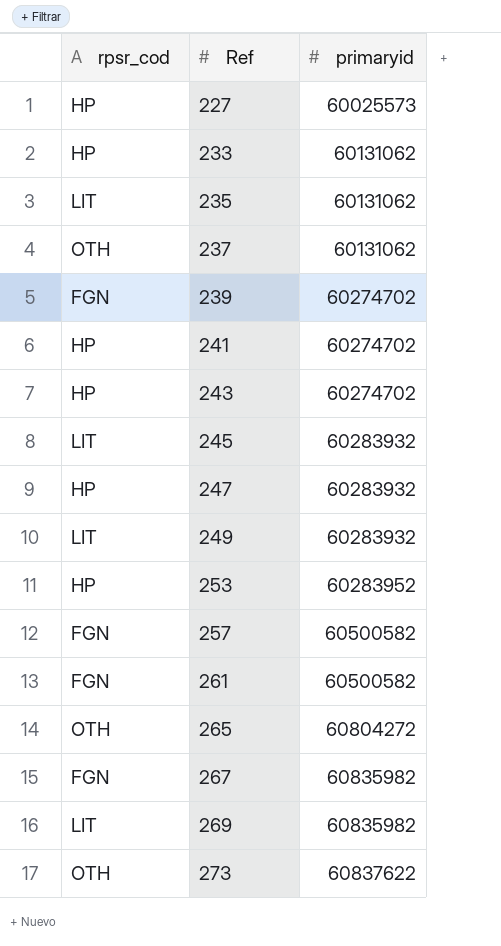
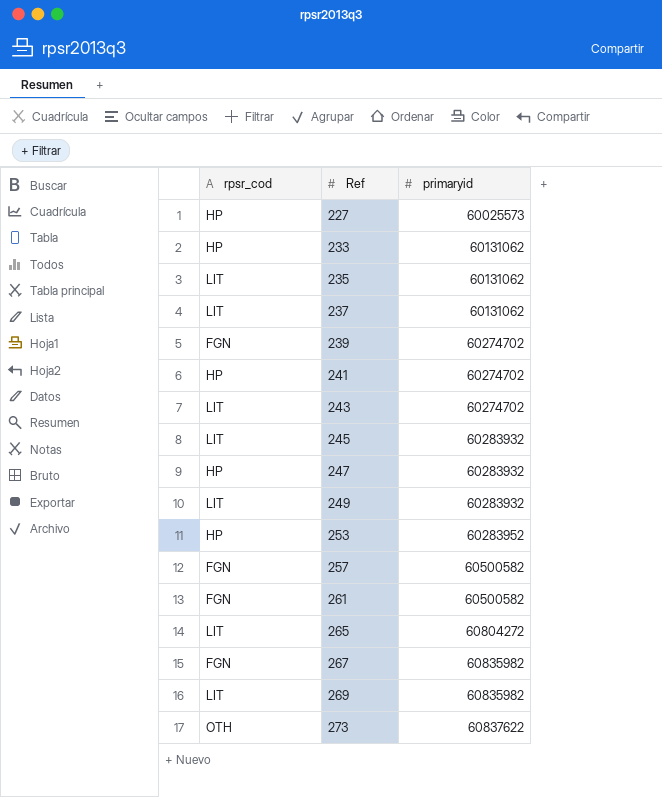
237 | rpsr_cod: OTH -> LIT
243 | rpsr_cod: HP -> LIT
265 | rpsr_cod: OTH -> LIT

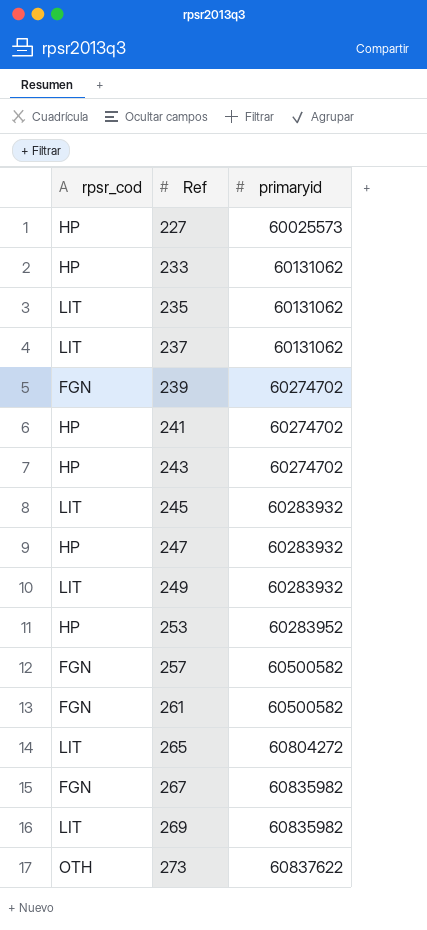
243 | rpsr_cod: LIT -> HP

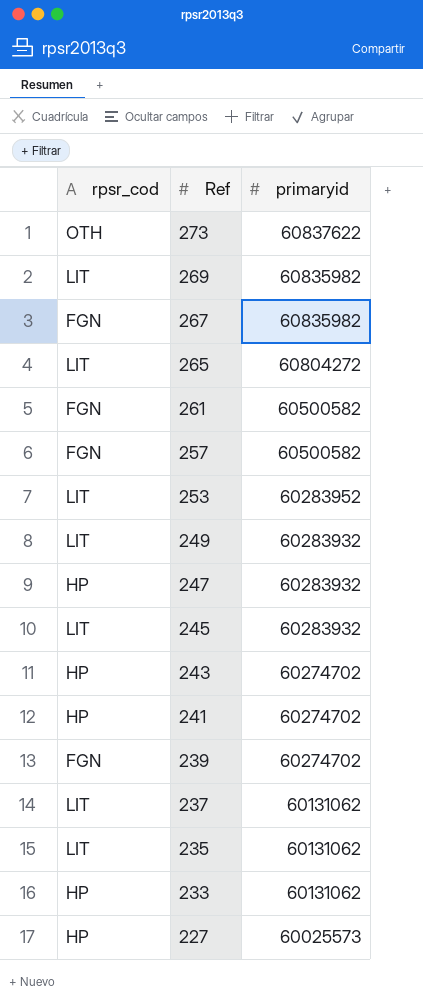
row order: Ref ascending -> Ref descending
253 | rpsr_cod: HP -> LIT

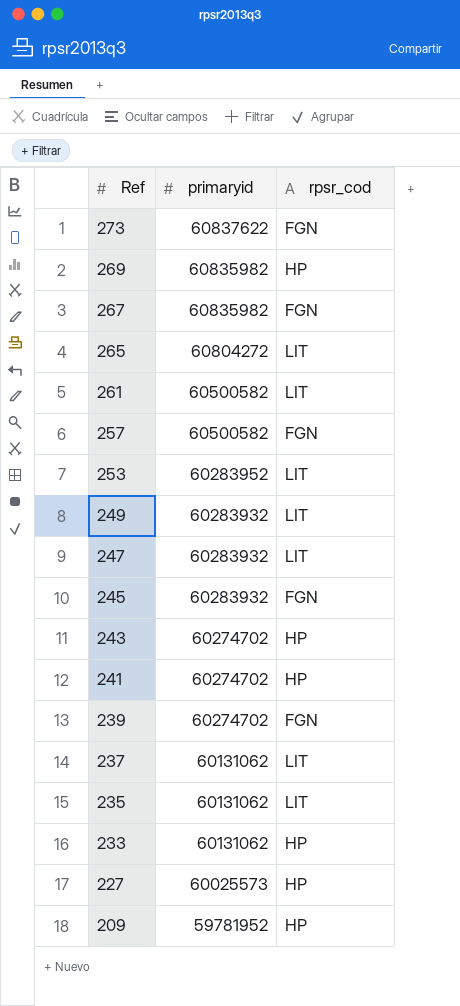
column rpsr_cod | position: 1 -> 3
273 | rpsr_cod: OTH -> FGN
269 | rpsr_cod: LIT -> HP
261 | rpsr_cod: FGN -> LIT
247 | rpsr_cod: HP -> LIT
245 | rpsr_cod: LIT -> FGN
row 209: none -> 59781952 | HP

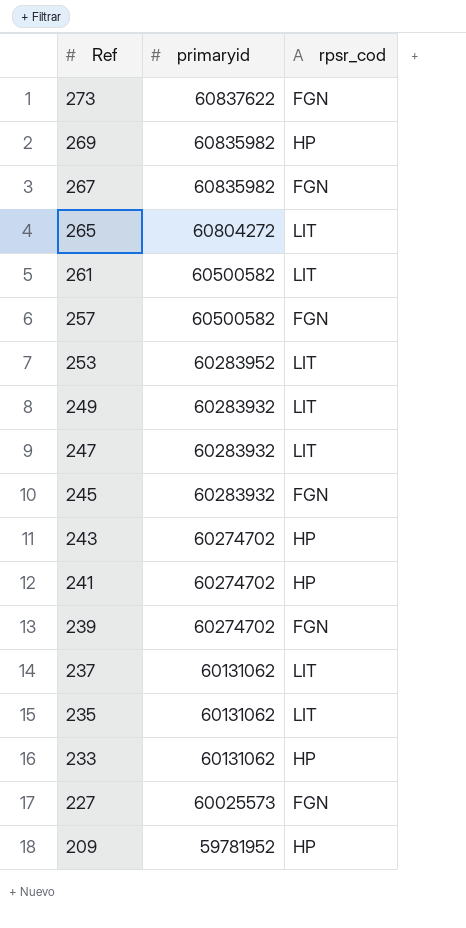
227 | rpsr_cod: HP -> FGN

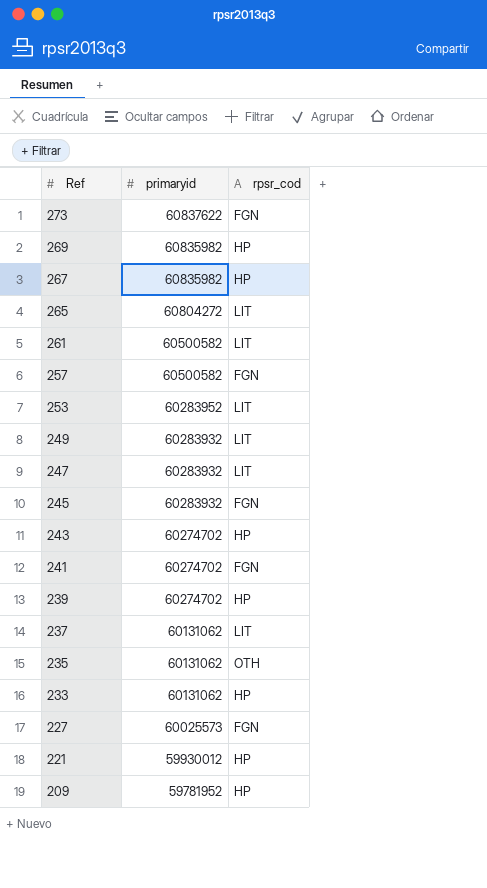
267 | rpsr_cod: FGN -> HP
241 | rpsr_cod: HP -> FGN
239 | rpsr_cod: FGN -> HP
235 | rpsr_cod: LIT -> OTH
row 221: none -> 59930012 | HP

